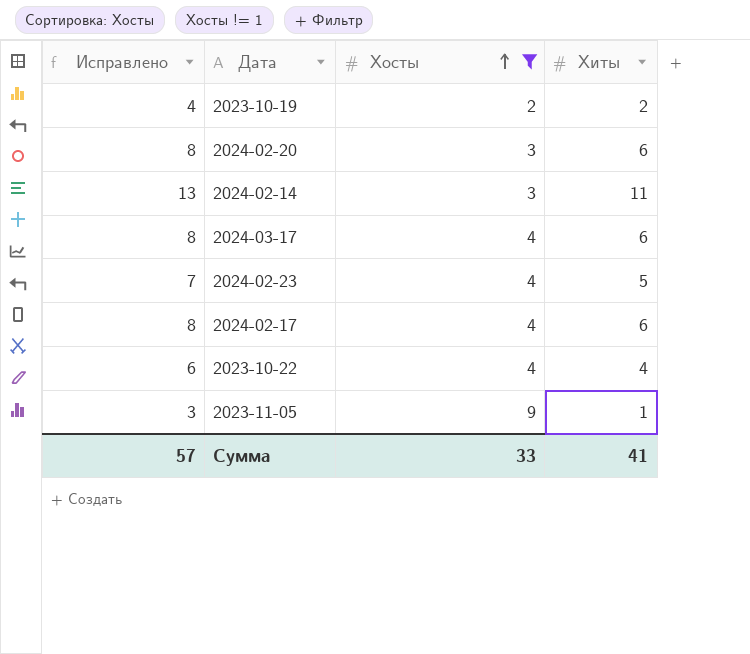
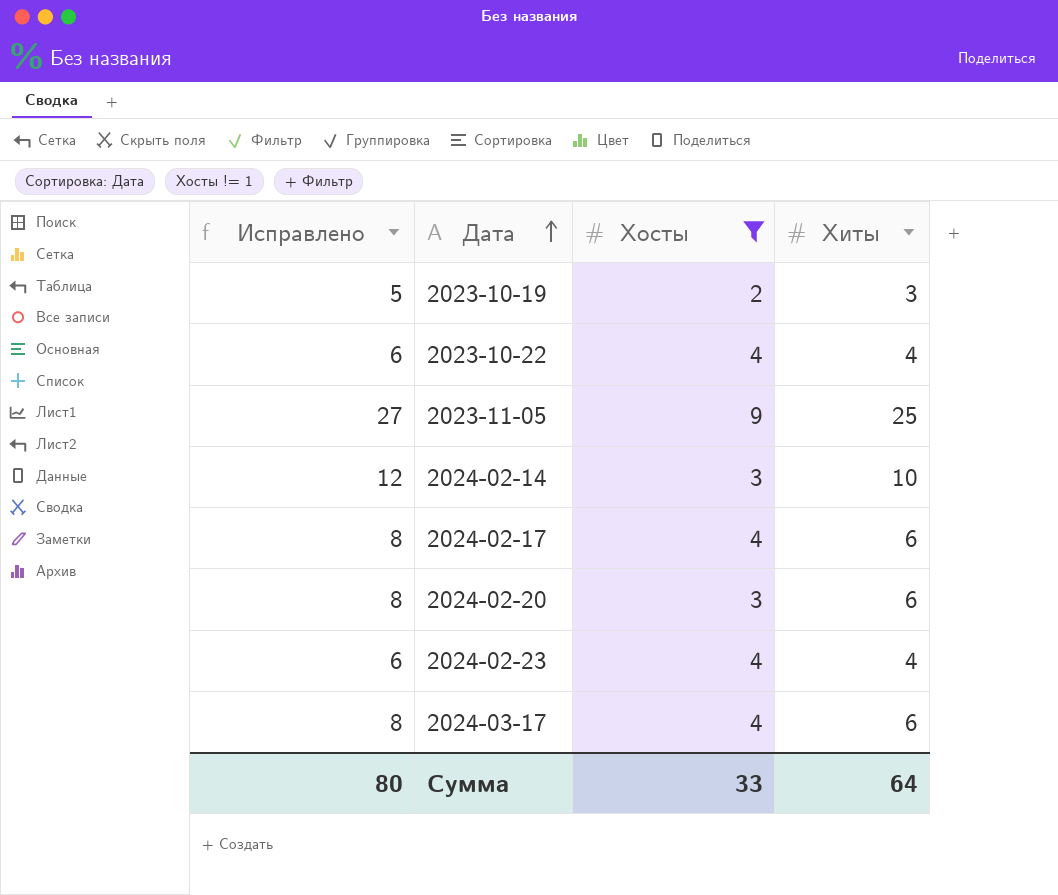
row order: Хосты ascending -> Дата ascending
2023-10-19 | Исправлено: 4 -> 5
2023-10-19 | Хиты: 2 -> 3
2023-11-05 | Исправлено: 3 -> 27
2023-11-05 | Хиты: 1 -> 25
2024-02-14 | Исправлено: 13 -> 12
2024-02-14 | Хиты: 11 -> 10
2024-02-23 | Исправлено: 7 -> 6
2024-02-23 | Хиты: 5 -> 4
Сумма | Исправлено: 57 -> 80
Сумма | Хиты: 41 -> 64

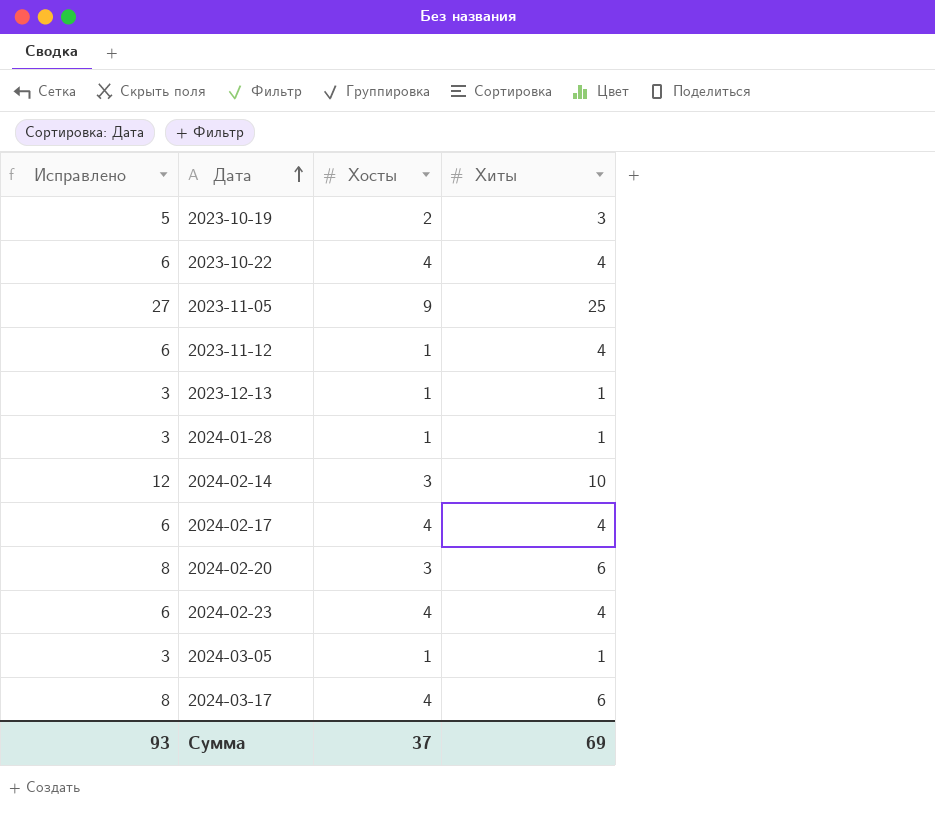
filter: Хосты != 1 -> none
2024-02-17 | Исправлено: 8 -> 6
2024-02-17 | Хиты: 6 -> 4
Сумма | Исправлено: 80 -> 93
Сумма | Хосты: 33 -> 37
Сумма | Хиты: 64 -> 69

